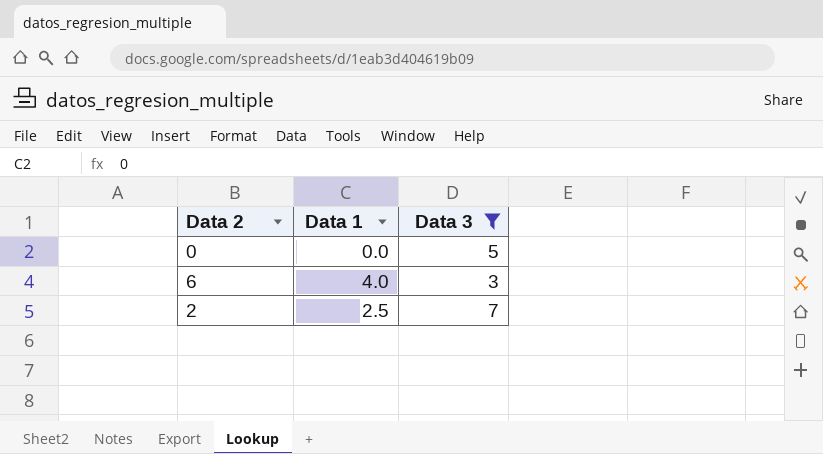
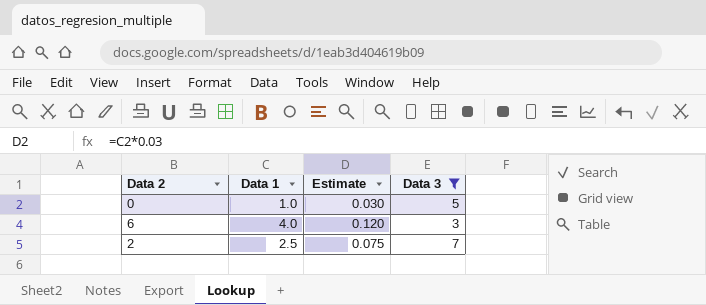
column Estimate | formula: none -> [Data 1] * 0.03
0 | Data 1: 0.0 -> 1.0

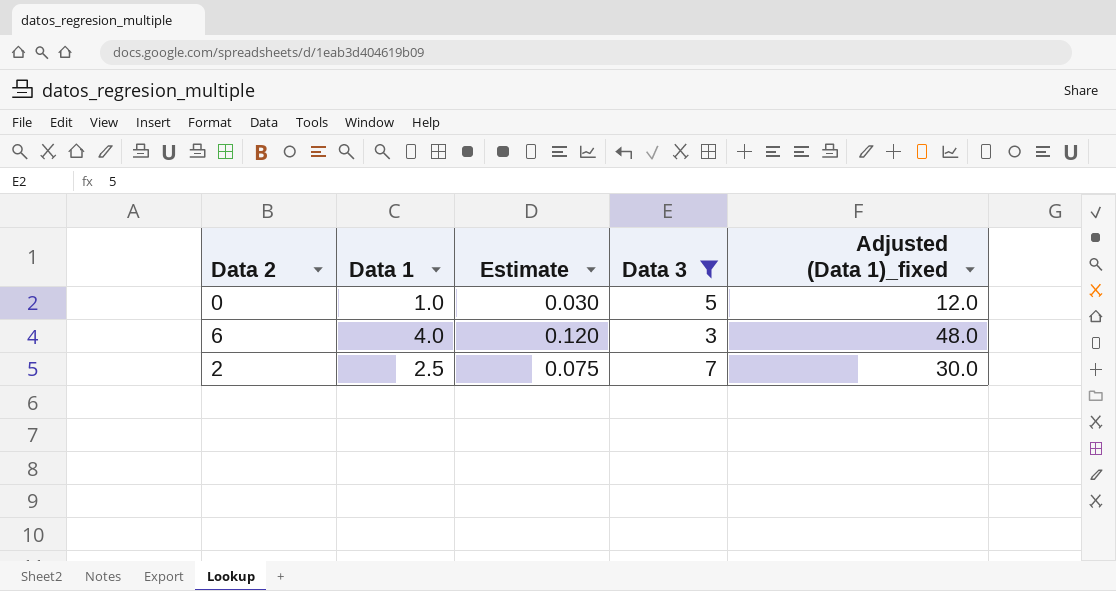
column Adjusted (Data 1)_fixed | formula: none -> [Data 1] * 12

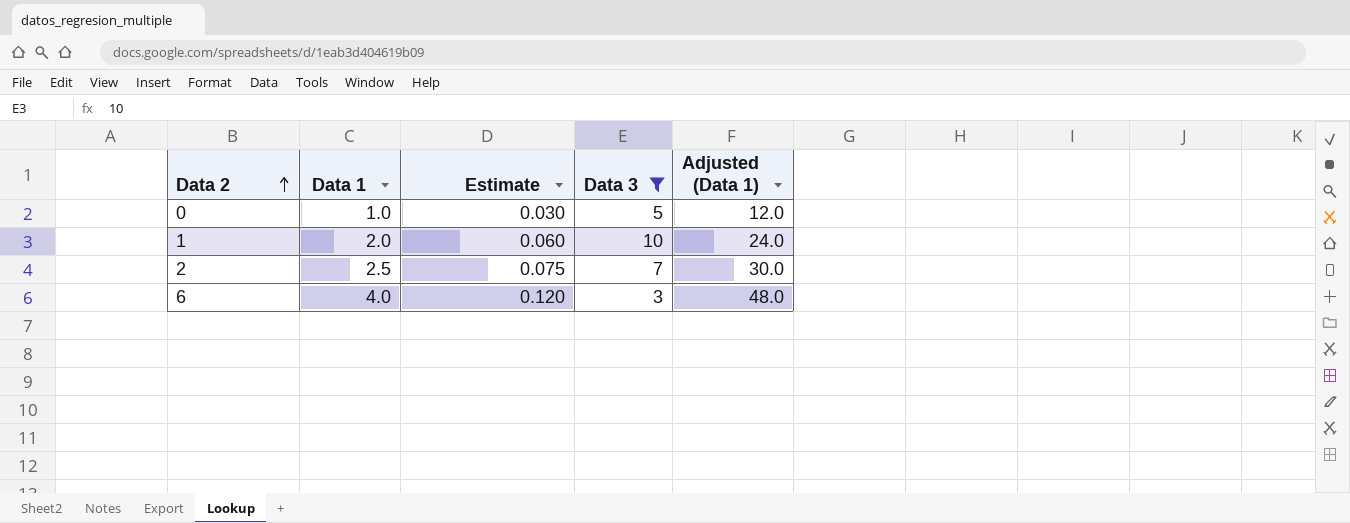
row order: none -> Data 2 ascending
column name: Adjusted (Data 1)_fixed -> Adjusted (Data 1)
row 1: none -> 2.0 | 0.060 | 10 | 24.0

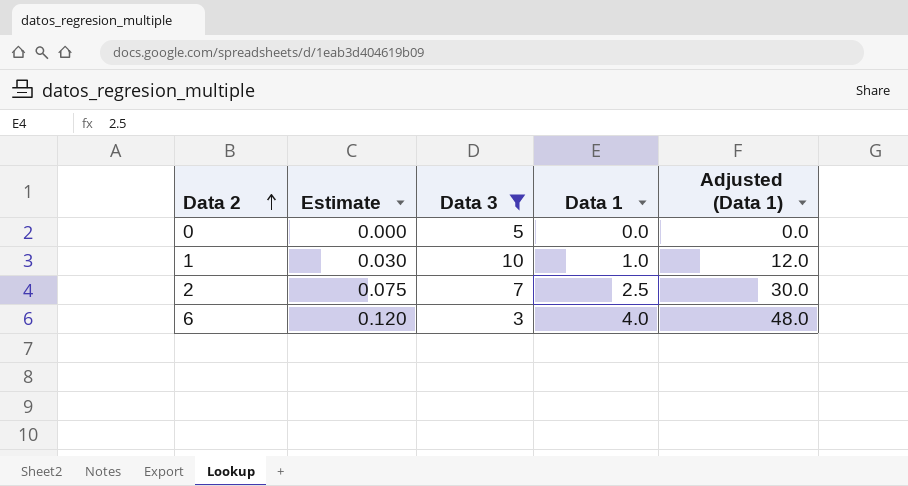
column Data 1 | position: 2 -> 4
0 | Estimate: 0.030 -> 0.000
0 | Data 1: 1.0 -> 0.0
0 | Adjusted (Data 1): 12.0 -> 0.0
1 | Estimate: 0.060 -> 0.030
1 | Data 1: 2.0 -> 1.0
1 | Adjusted (Data 1): 24.0 -> 12.0

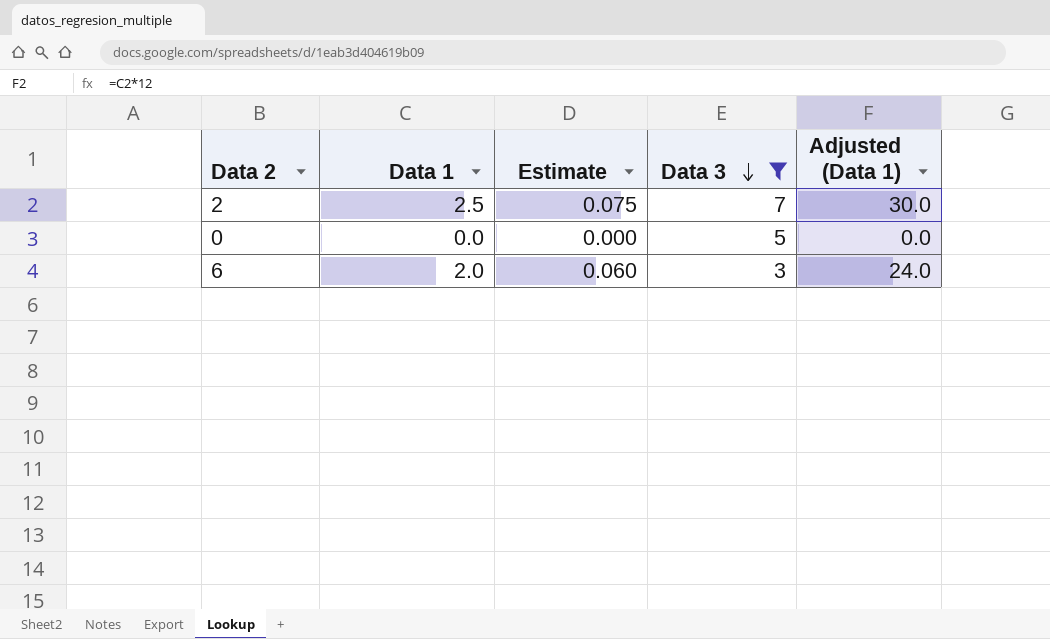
row order: Data 2 ascending -> Data 3 descending
column Data 1 | position: 4 -> 2
row 1: 0.030 | 10 | 1.0 | 12.0 -> none
6 | Data 1: 4.0 -> 2.0
6 | Estimate: 0.120 -> 0.060
6 | Adjusted (Data 1): 48.0 -> 24.0

